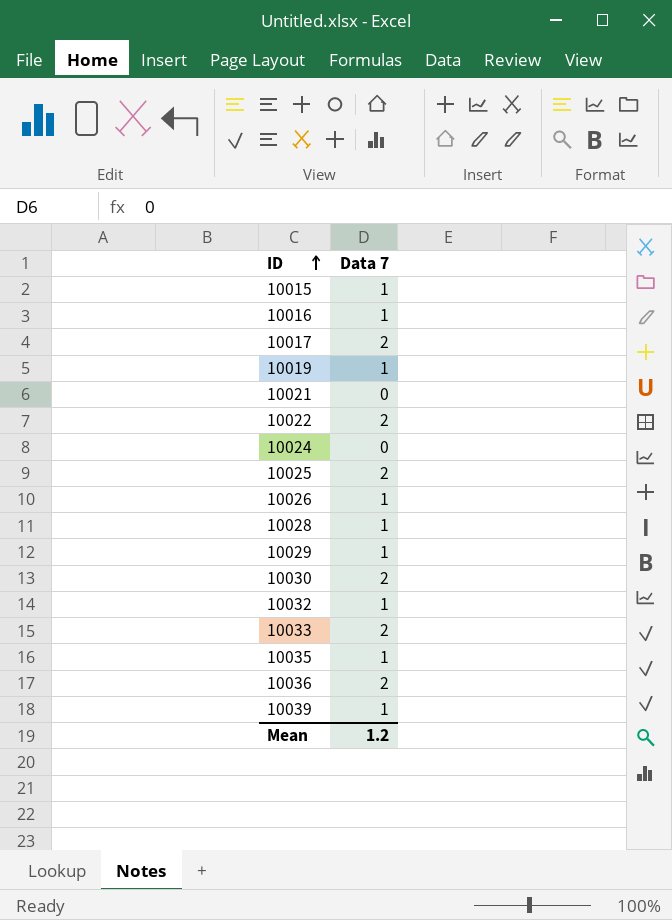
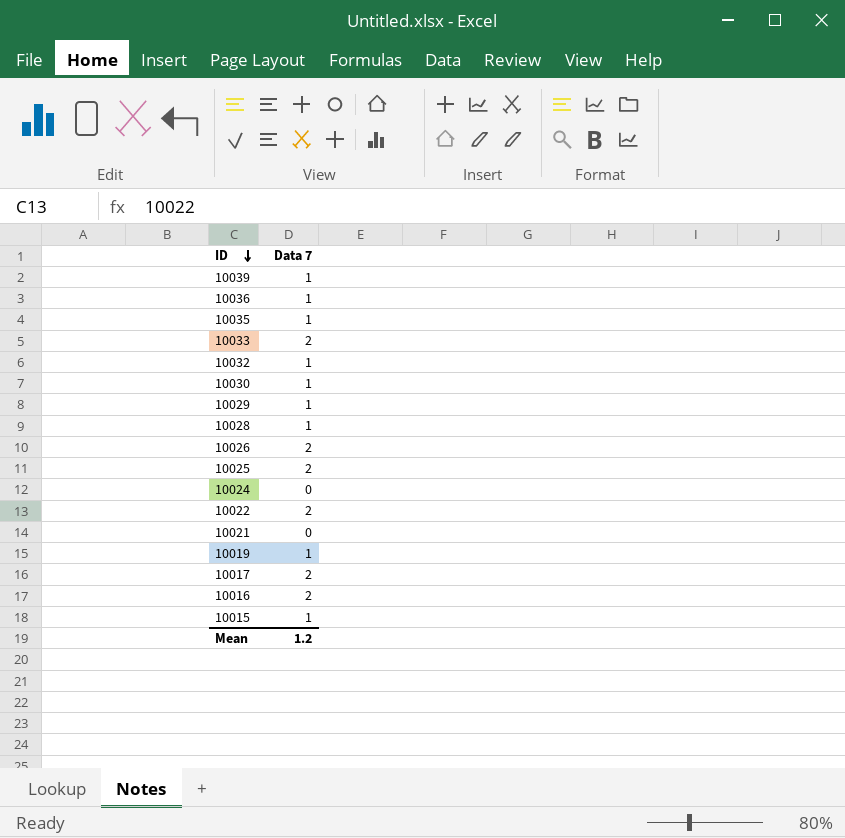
row order: ID ascending -> ID descending
10036 | Data 7: 2 -> 1
10030 | Data 7: 2 -> 1
10026 | Data 7: 1 -> 2
10016 | Data 7: 1 -> 2

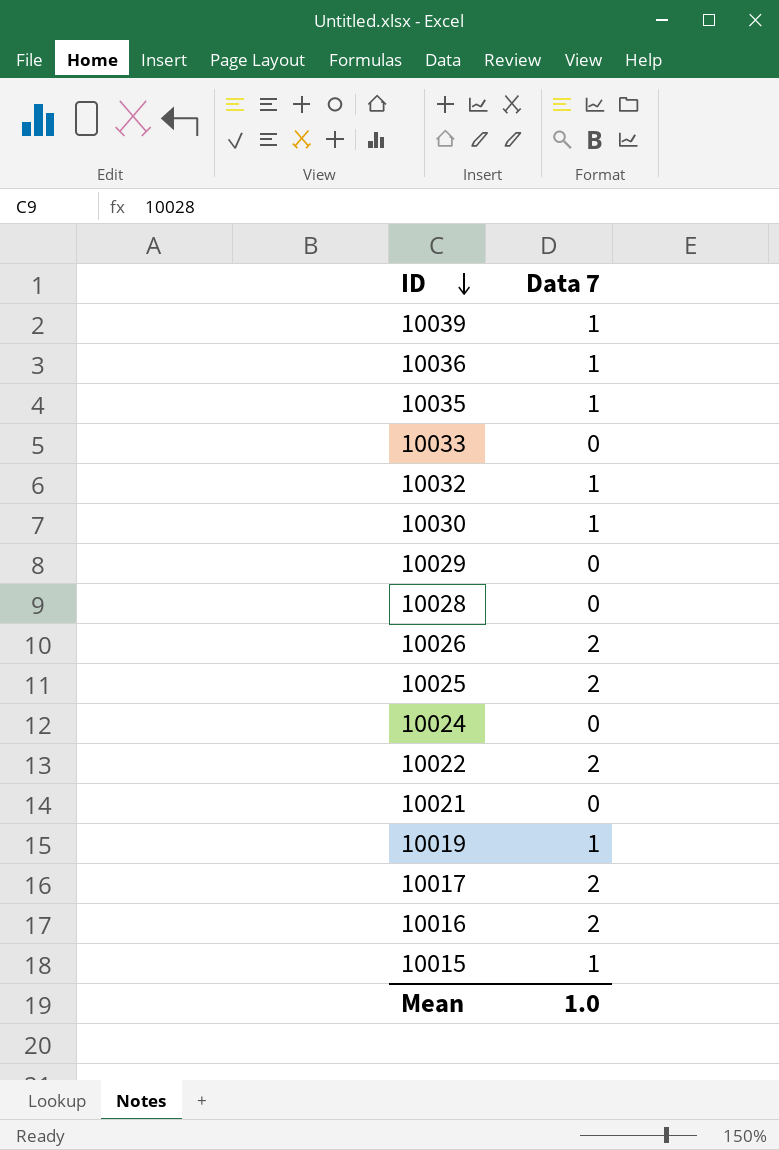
10033 | Data 7: 2 -> 0
10029 | Data 7: 1 -> 0
10028 | Data 7: 1 -> 0
Mean | Data 7: 1.2 -> 1.0

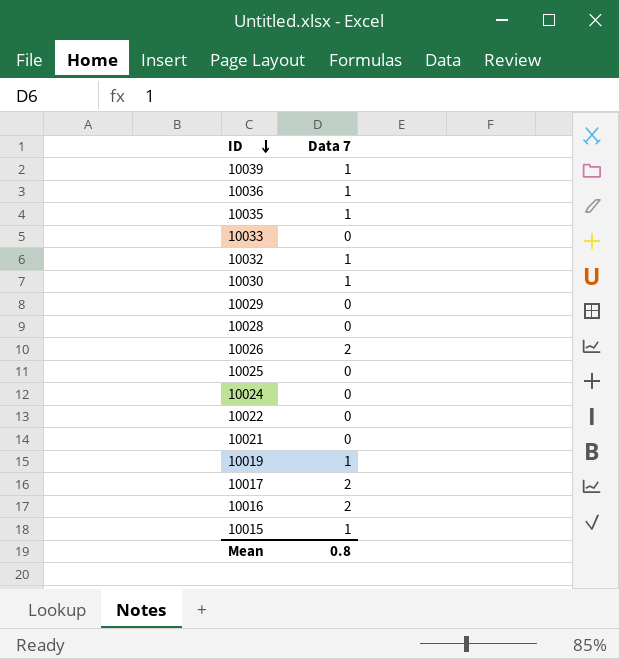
10025 | Data 7: 2 -> 0
10022 | Data 7: 2 -> 0
Mean | Data 7: 1.0 -> 0.8

